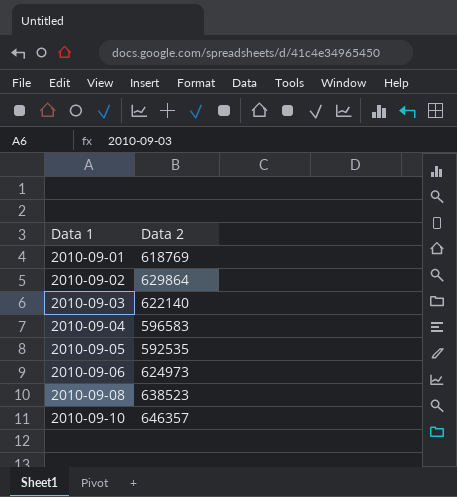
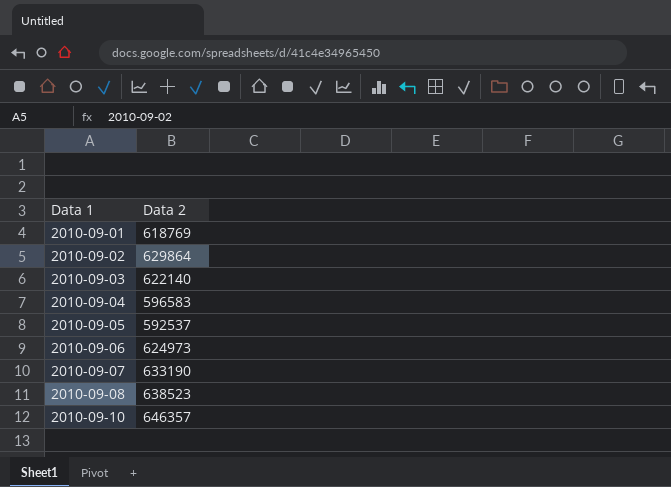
2010-09-05 | Data 2: 592535 -> 592537
row 2010-09-07: none -> 633190

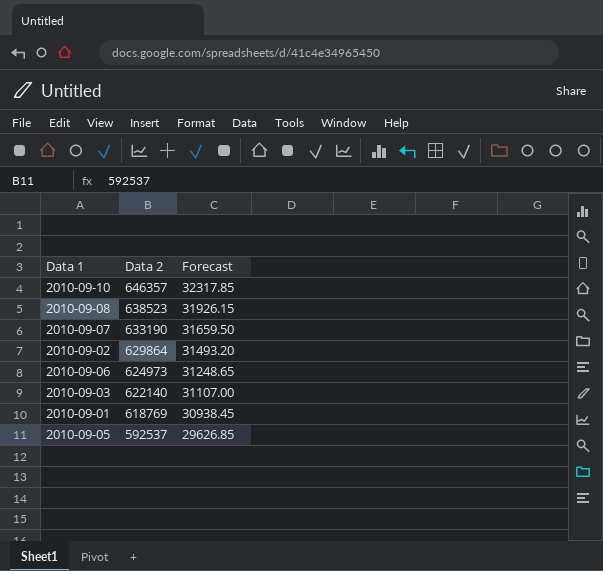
row order: Data 1 ascending -> Data 2 descending
column Forecast | formula: none -> [Data 2] * 0.05
row 2010-09-04: 596583 -> none

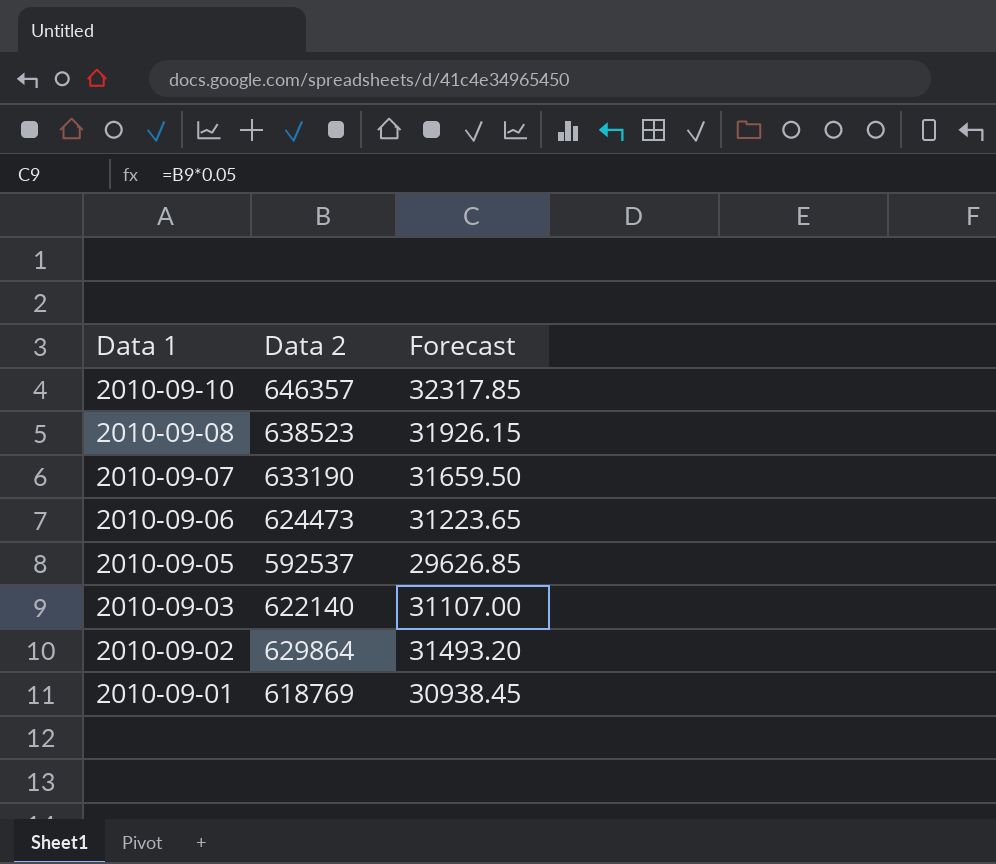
row order: Data 2 descending -> Data 1 descending
2010-09-06 | Data 2: 624973 -> 624473
2010-09-06 | Forecast: 31248.65 -> 31223.65

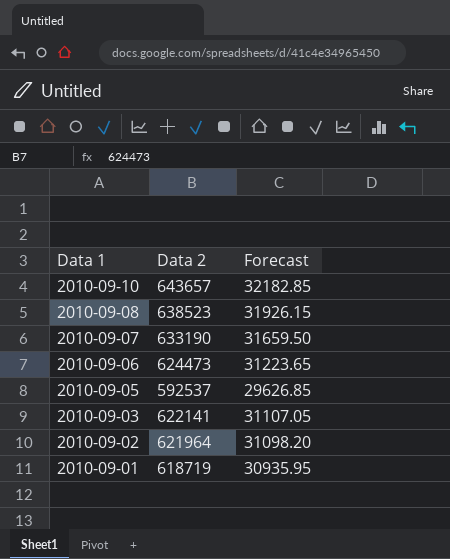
2010-09-10 | Data 2: 646357 -> 643657
2010-09-10 | Forecast: 32317.85 -> 32182.85
2010-09-03 | Data 2: 622140 -> 622141
2010-09-03 | Forecast: 31107.00 -> 31107.05
2010-09-02 | Data 2: 629864 -> 621964
2010-09-02 | Forecast: 31493.20 -> 31098.20
2010-09-01 | Data 2: 618769 -> 618719
2010-09-01 | Forecast: 30938.45 -> 30935.95

